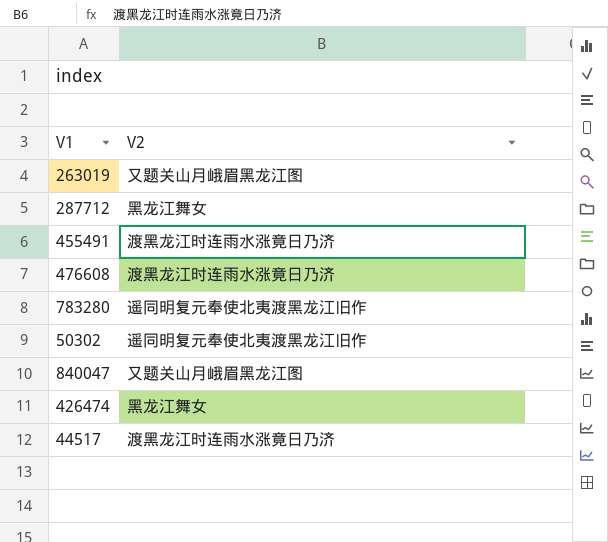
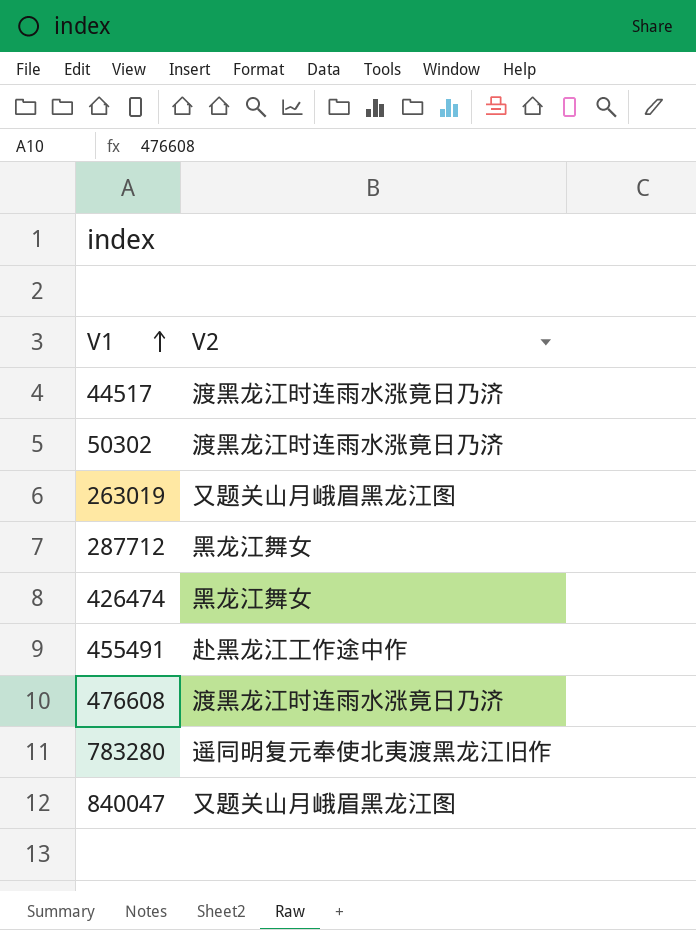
row order: none -> V1 ascending
50302 | V2: 遥同明复元奉使北夷渡黑龙江旧作 -> 渡黑龙江时连雨水涨竟日乃济
455491 | V2: 渡黑龙江时连雨水涨竟日乃济 -> 赴黑龙江工作途中作

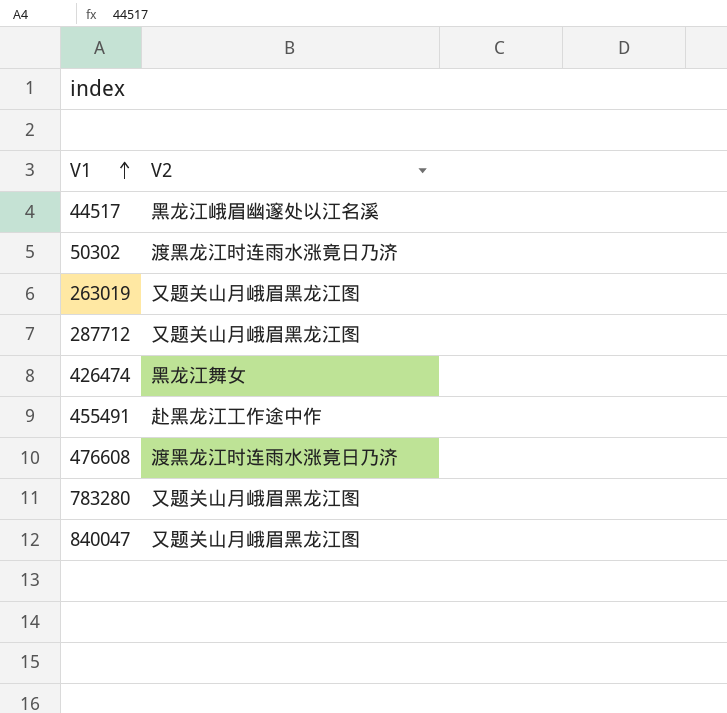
44517 | V2: 渡黑龙江时连雨水涨竟日乃济 -> 黑龙江峨眉幽邃处以江名溪
287712 | V2: 黑龙江舞女 -> 又题关山月峨眉黑龙江图
783280 | V2: 遥同明复元奉使北夷渡黑龙江旧作 -> 又题关山月峨眉黑龙江图

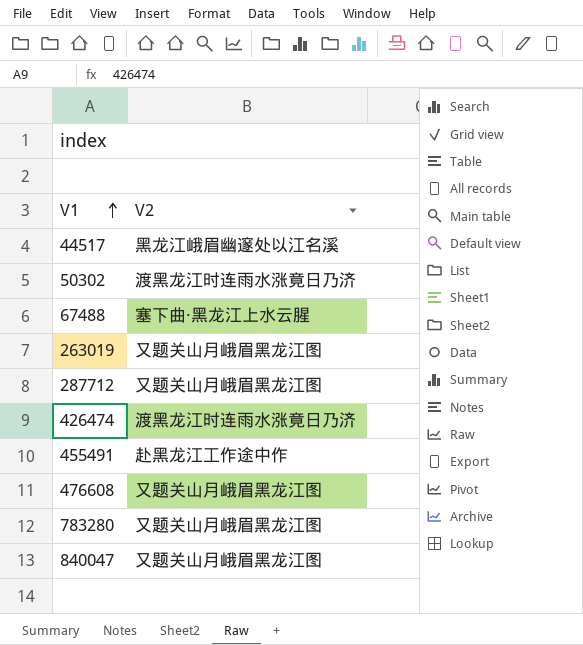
row 67488: none -> 塞下曲·黑龙江上水云腥
426474 | V2: 黑龙江舞女 -> 渡黑龙江时连雨水涨竟日乃济
476608 | V2: 渡黑龙江时连雨水涨竟日乃济 -> 又题关山月峨眉黑龙江图

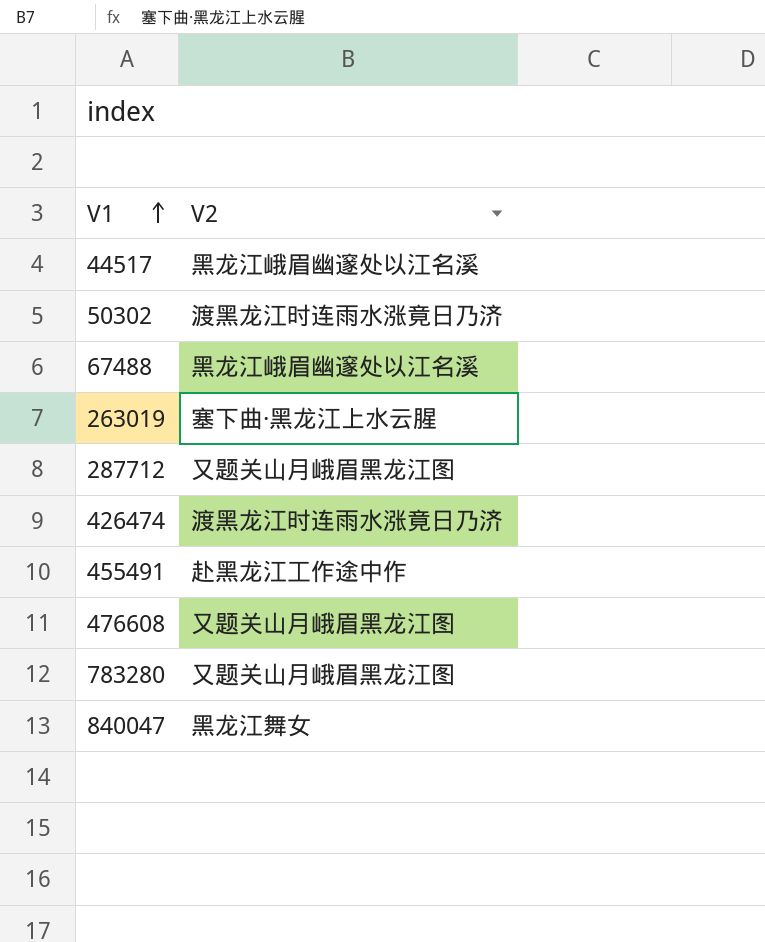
67488 | V2: 塞下曲·黑龙江上水云腥 -> 黑龙江峨眉幽邃处以江名溪
263019 | V2: 又题关山月峨眉黑龙江图 -> 塞下曲·黑龙江上水云腥
840047 | V2: 又题关山月峨眉黑龙江图 -> 黑龙江舞女

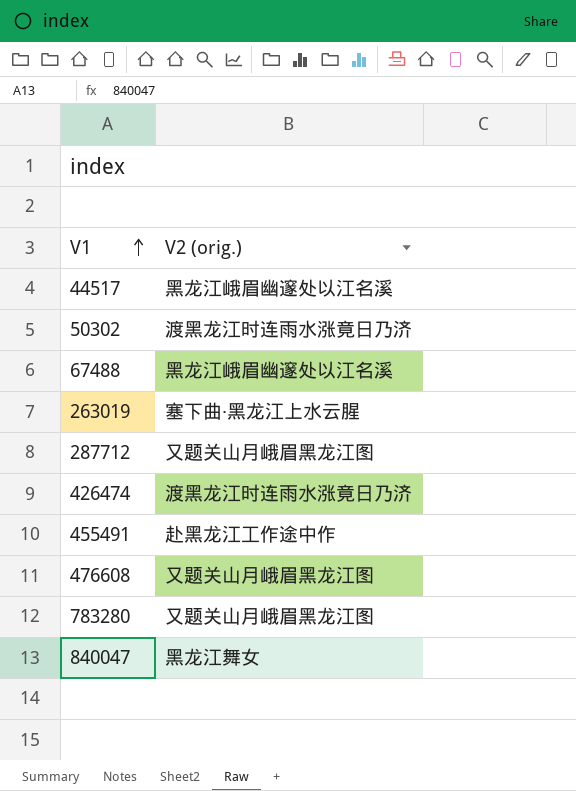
column name: V2 -> V2 (orig.)

